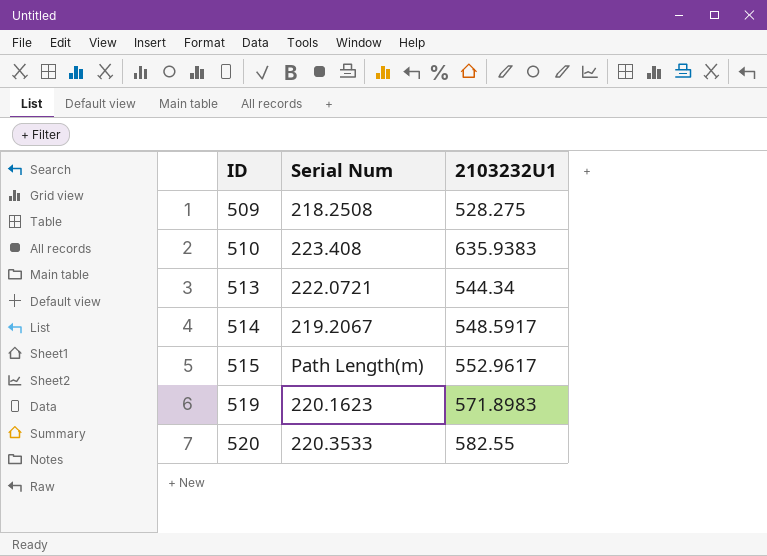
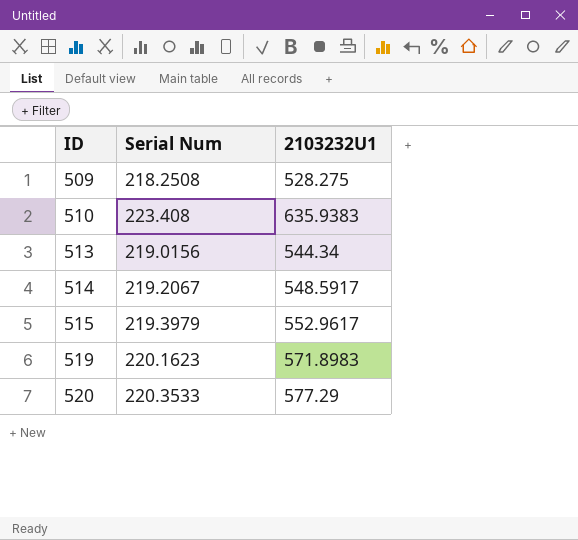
513 | Serial Num: 222.0721 -> 219.0156
515 | Serial Num: Path Length(m) -> 219.3979
520 | 2103232U1: 582.55 -> 577.29

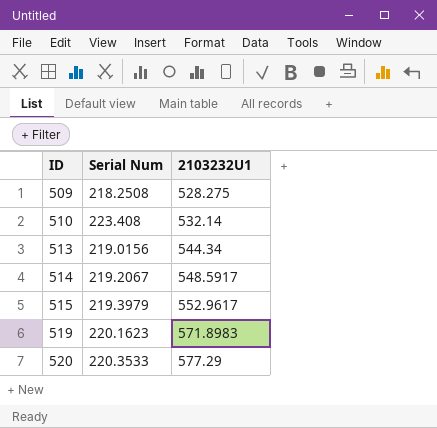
510 | 2103232U1: 635.9383 -> 532.14

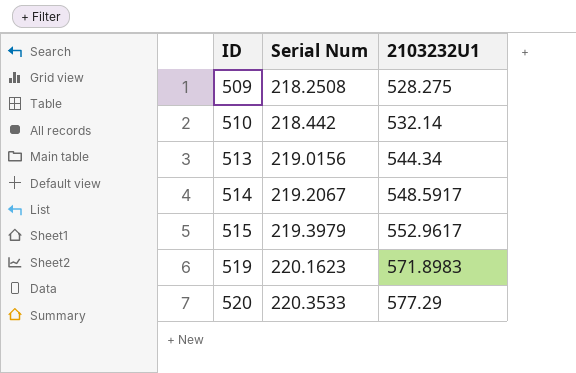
510 | Serial Num: 223.408 -> 218.442

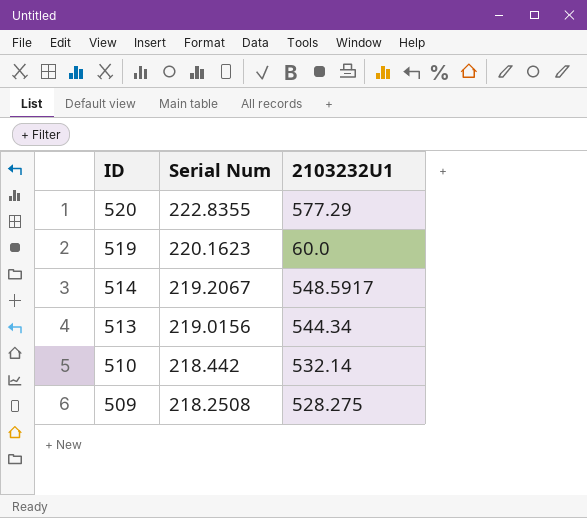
row order: ID ascending -> ID descending
row 515: 219.3979 | 552.9617 -> none
520 | Serial Num: 220.3533 -> 222.8355
519 | 2103232U1: 571.8983 -> 60.0

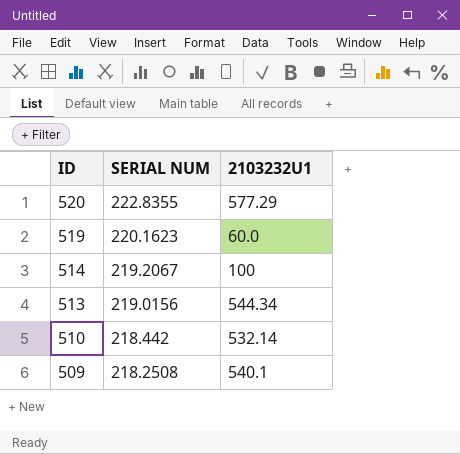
column name: Serial Num -> SERIAL NUM
514 | 2103232U1: 548.5917 -> 100
509 | 2103232U1: 528.275 -> 540.1

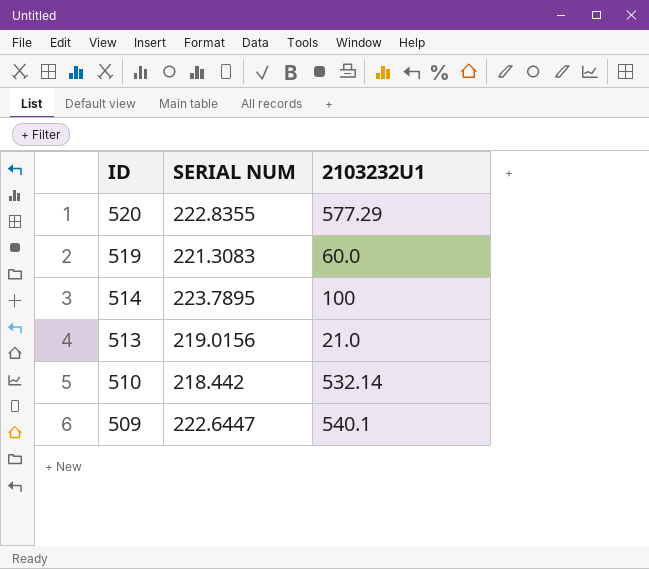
519 | SERIAL NUM: 220.1623 -> 221.3083
514 | SERIAL NUM: 219.2067 -> 223.7895
513 | 2103232U1: 544.34 -> 21.0
509 | SERIAL NUM: 218.2508 -> 222.6447

